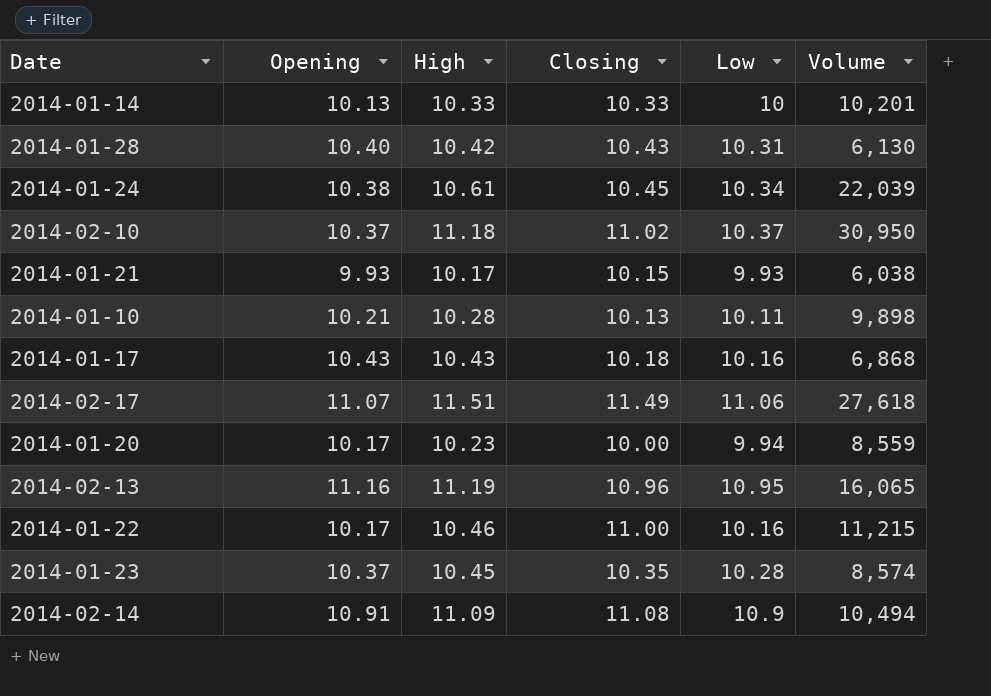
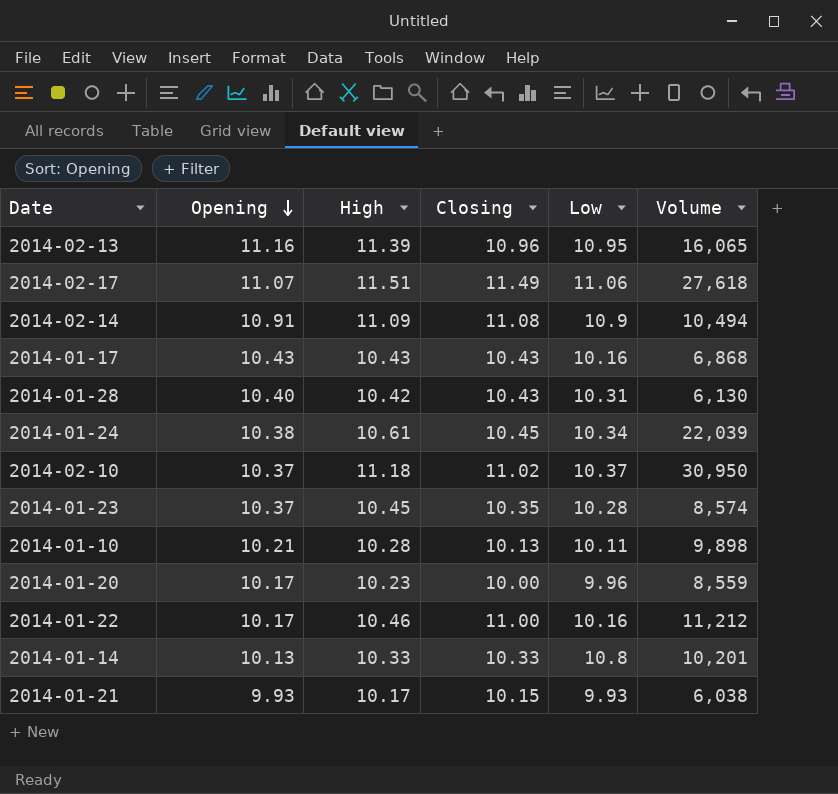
row order: none -> Opening descending
2014-02-13 | High: 11.19 -> 11.39
2014-01-17 | Closing: 10.18 -> 10.43
2014-01-20 | Low: 9.94 -> 9.96
2014-01-22 | Volume: 11,215 -> 11,212
2014-01-14 | Low: 10 -> 10.8

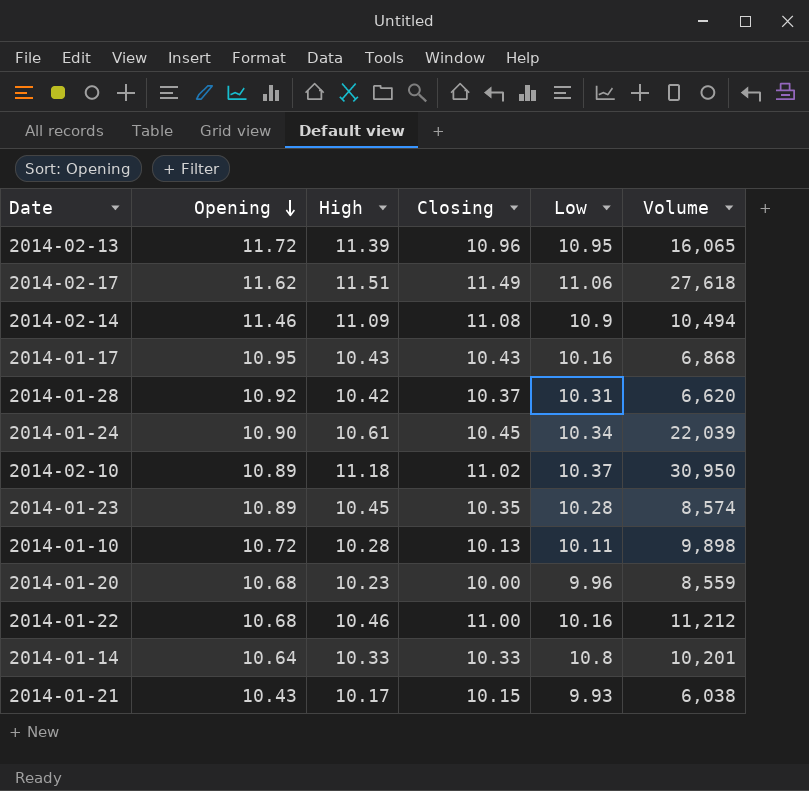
2014-02-13 | Opening: 11.16 -> 11.72
2014-02-17 | Opening: 11.07 -> 11.62
2014-02-14 | Opening: 10.91 -> 11.46
2014-01-17 | Opening: 10.43 -> 10.95
2014-01-28 | Opening: 10.40 -> 10.92
2014-01-28 | Closing: 10.43 -> 10.37
2014-01-28 | Volume: 6,130 -> 6,620
2014-01-24 | Opening: 10.38 -> 10.90
2014-02-10 | Opening: 10.37 -> 10.89
2014-01-23 | Opening: 10.37 -> 10.89
2014-01-10 | Opening: 10.21 -> 10.72
2014-01-20 | Opening: 10.17 -> 10.68
2014-01-22 | Opening: 10.17 -> 10.68
2014-01-14 | Opening: 10.13 -> 10.64
2014-01-21 | Opening: 9.93 -> 10.43

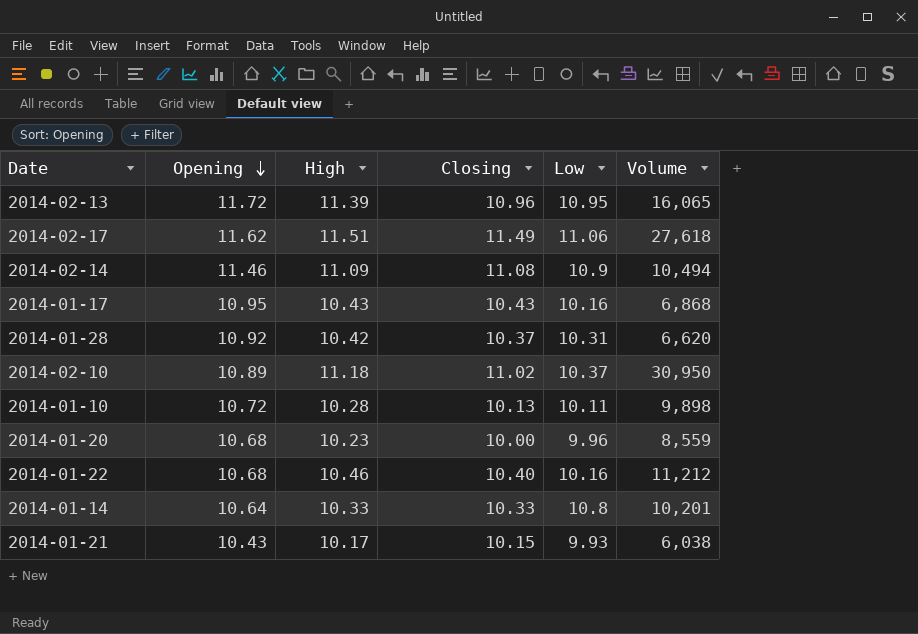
row 2014-01-24: 10.90 | 10.61 | 10.45 | 10.34 | 22,039 -> none
row 2014-01-23: 10.89 | 10.45 | 10.35 | 10.28 | 8,574 -> none
2014-01-22 | Closing: 11.00 -> 10.40

